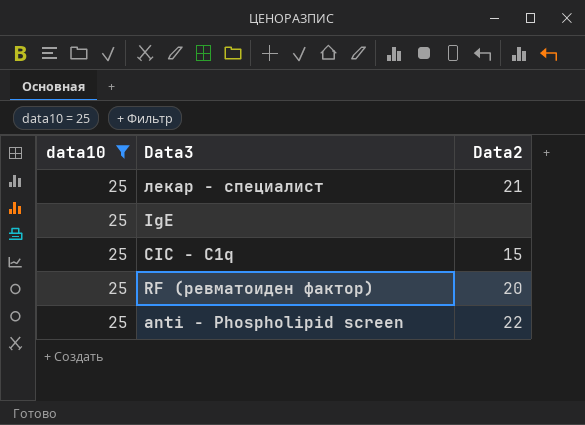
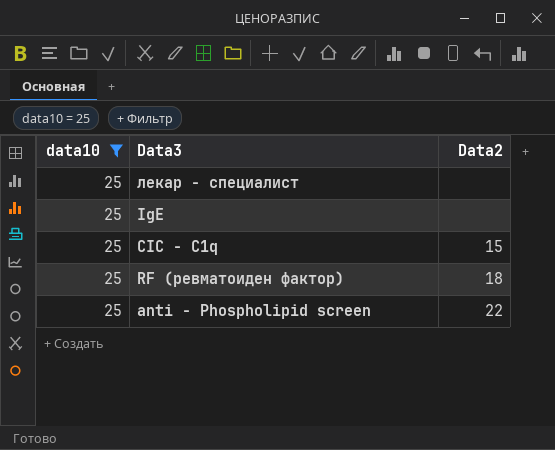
лекар - специалист | Data2: 21 -> none
RF (ревматоиден фактор) | Data2: 20 -> 18

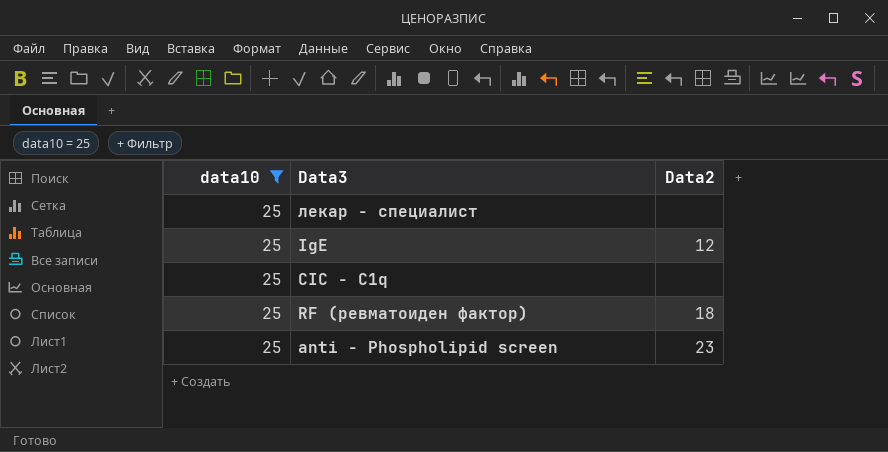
IgЕ | Data2: none -> 12
CIC - C1q | Data2: 15 -> none
anti - Phospholipid screen | Data2: 22 -> 23

